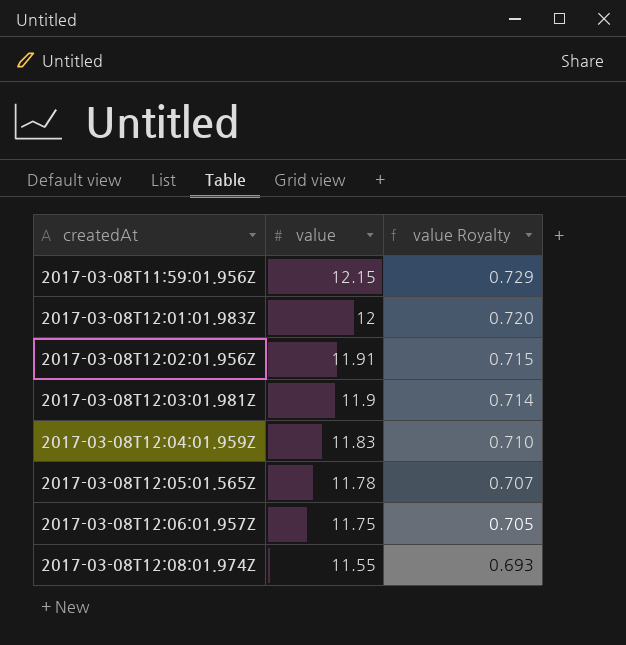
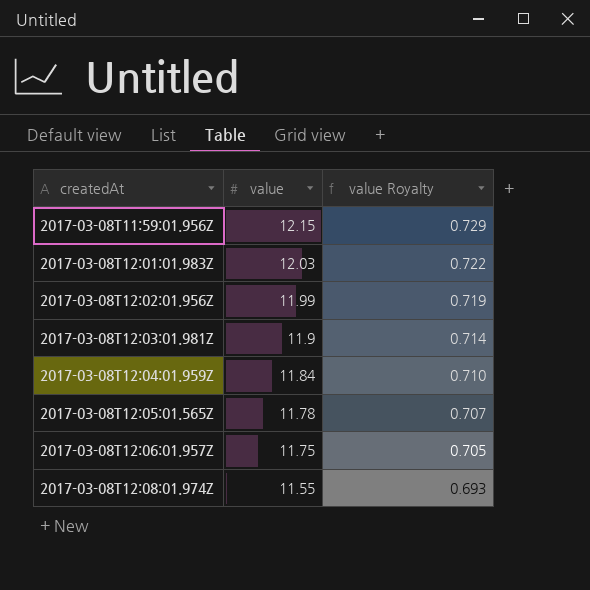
2017-03-08T12:01:01.983Z | value: 12 -> 12.03
2017-03-08T12:01:01.983Z | value Royalty: 0.720 -> 0.722
2017-03-08T12:02:01.956Z | value: 11.91 -> 11.99
2017-03-08T12:02:01.956Z | value Royalty: 0.715 -> 0.719
2017-03-08T12:04:01.959Z | value: 11.83 -> 11.84

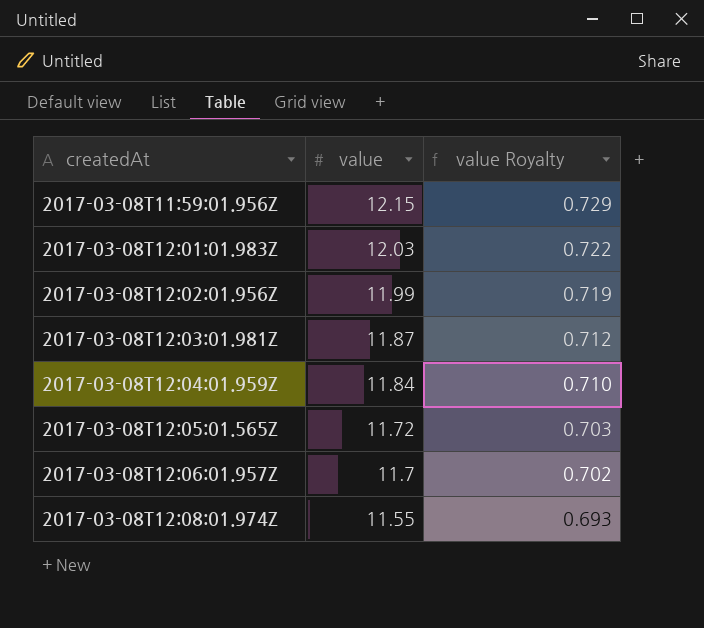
2017-03-08T12:03:01.981Z | value: 11.9 -> 11.87
2017-03-08T12:03:01.981Z | value Royalty: 0.714 -> 0.712
2017-03-08T12:05:01.565Z | value: 11.78 -> 11.72
2017-03-08T12:05:01.565Z | value Royalty: 0.707 -> 0.703
2017-03-08T12:06:01.957Z | value: 11.75 -> 11.7
2017-03-08T12:06:01.957Z | value Royalty: 0.705 -> 0.702

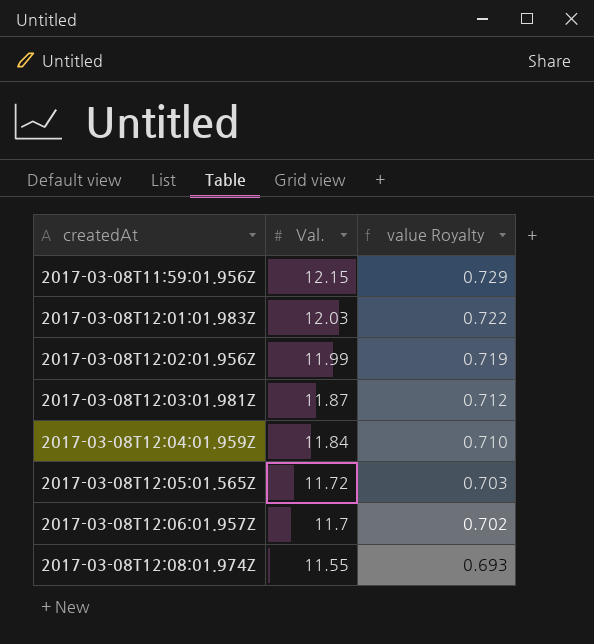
column name: value -> Val.

